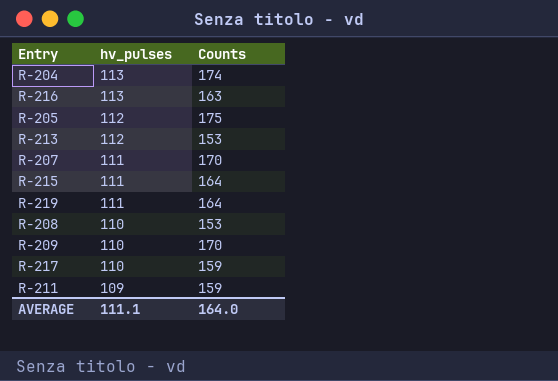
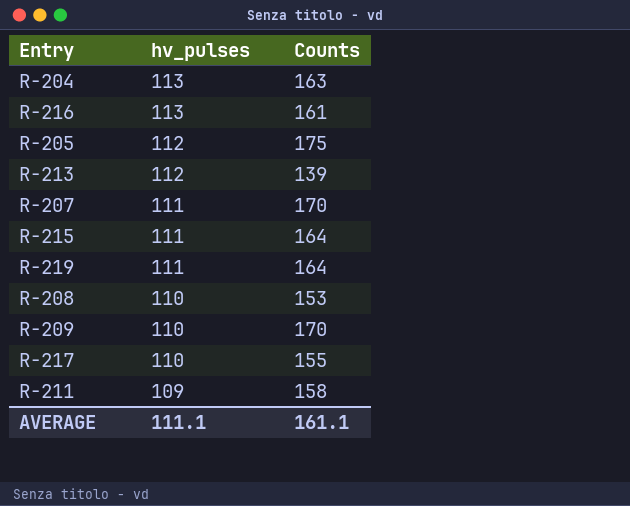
R-204 | Counts: 174 -> 163
R-216 | Counts: 163 -> 161
R-213 | Counts: 153 -> 139
R-217 | Counts: 159 -> 155
R-211 | Counts: 159 -> 158
AVERAGE | Counts: 164.0 -> 161.1

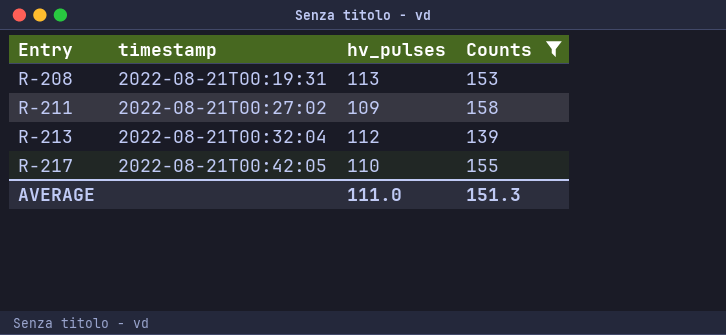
filter: none -> Counts <= 158
row order: hv_pulses descending -> Entry ascending
column timestamp | position: none -> 2
R-208 | hv_pulses: 110 -> 113
AVERAGE | hv_pulses: 111.1 -> 111.0
AVERAGE | Counts: 161.1 -> 151.3

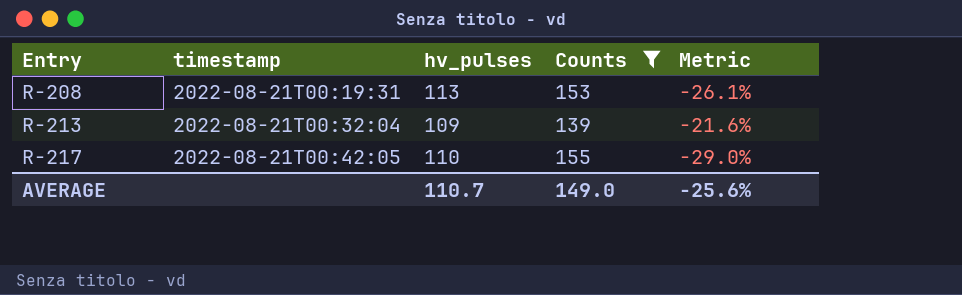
column Metric | formula: none -> ([hv_pulses] - [Counts]) / [Counts]
row R-211: 2022-08-21T00:27:02 | 109 | 158 -> none
R-213 | hv_pulses: 112 -> 109
AVERAGE | hv_pulses: 111.0 -> 110.7
AVERAGE | Counts: 151.3 -> 149.0

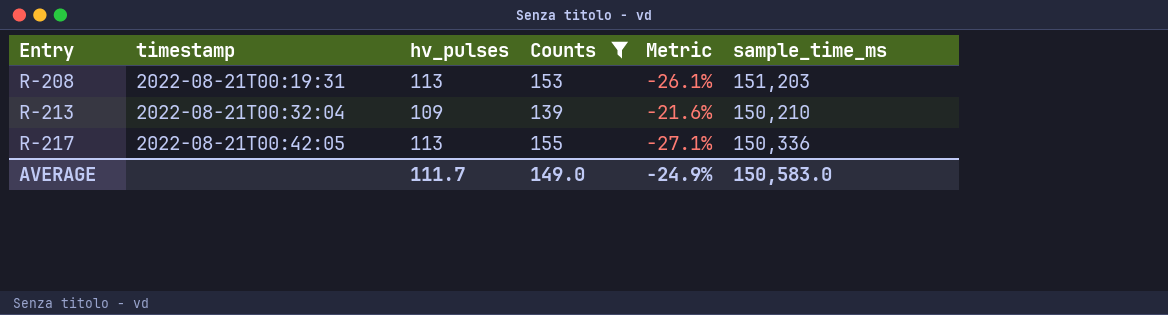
column sample_time_ms | position: none -> 6
R-217 | hv_pulses: 110 -> 113
R-217 | Metric: -29.0% -> -27.1%
AVERAGE | hv_pulses: 110.7 -> 111.7
AVERAGE | Metric: -25.6% -> -24.9%

